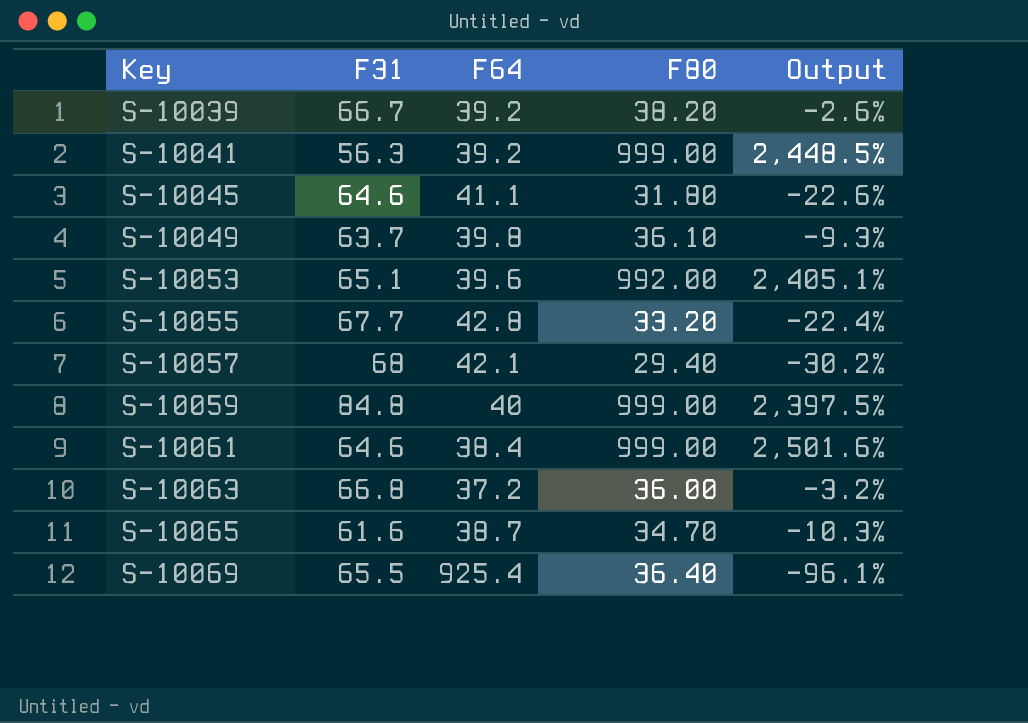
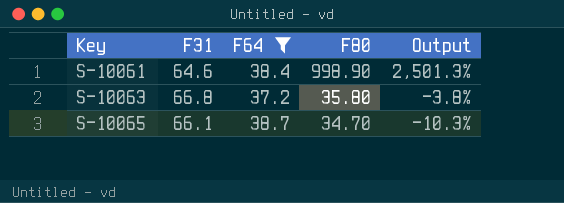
filter: none -> F64 <= 38.7
S-10061 | F80: 999.00 -> 998.90
S-10061 | Output: 2,501.6% -> 2,501.3%
S-10063 | F80: 36.00 -> 35.80
S-10063 | Output: -3.2% -> -3.8%
S-10065 | F31: 61.6 -> 66.1

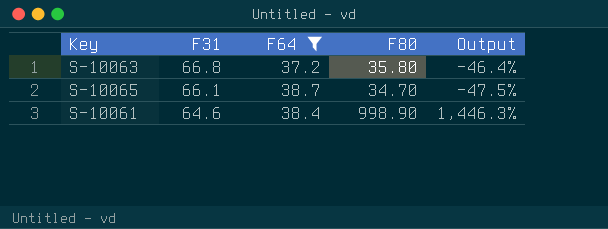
row order: Key ascending -> F31 descending
column Output | formula: ([F80] - [F64]) / [F64] -> ([F80] - [F31]) / [F31]

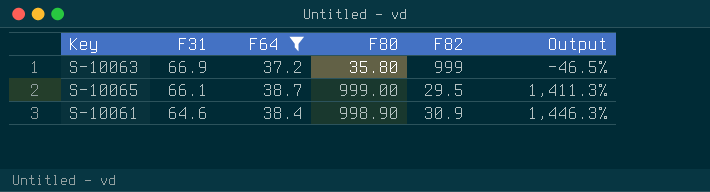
column F82 | position: none -> 5
S-10063 | F31: 66.8 -> 66.9
S-10063 | Output: -46.4% -> -46.5%
S-10065 | F80: 34.70 -> 999.00
S-10065 | Output: -47.5% -> 1,411.3%

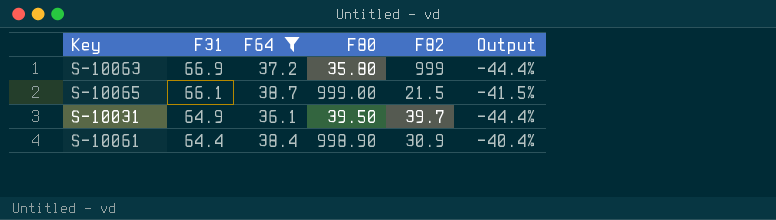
column Output | formula: ([F80] - [F31]) / [F31] -> ([F64] - [F31]) / [F31]
S-10065 | F82: 29.5 -> 21.5
row S-10031: none -> 64.9 | 36.1 | 39.50 | 39.7 | -44.4%
S-10061 | F31: 64.6 -> 64.4

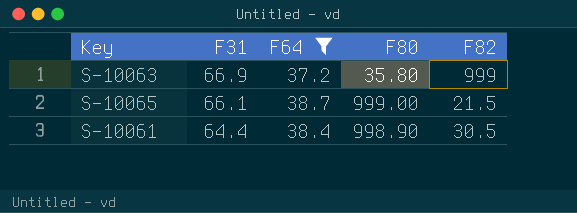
column Output | formula: ([F64] - [F31]) / [F31] -> none
row S-10031: 64.9 | 36.1 | 39.50 | 39.7 | -44.4% -> none
S-10061 | F82: 30.9 -> 30.5

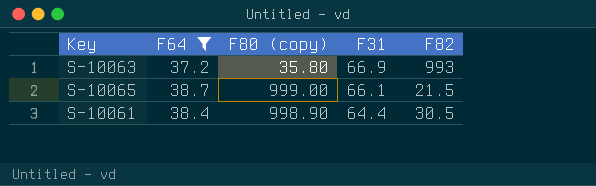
column name: F80 -> F80 (copy)
column F31 | position: 2 -> 4
S-10063 | F82: 999 -> 993

